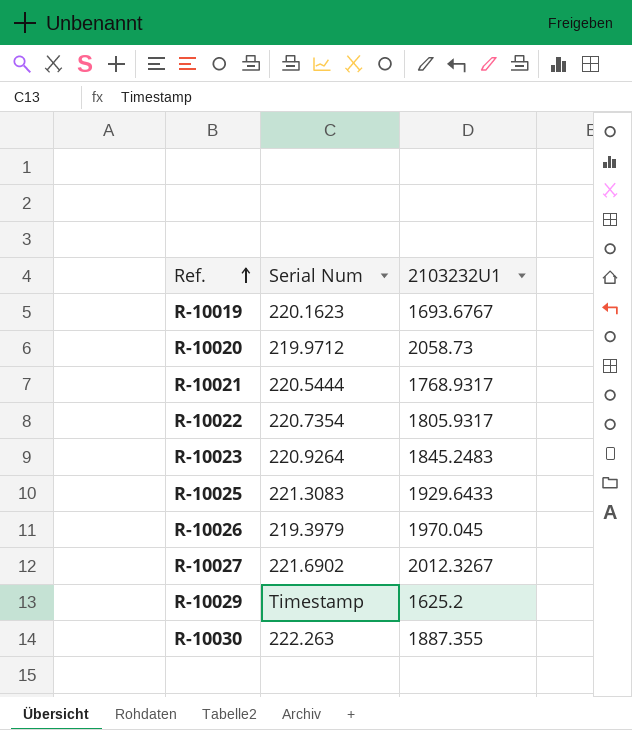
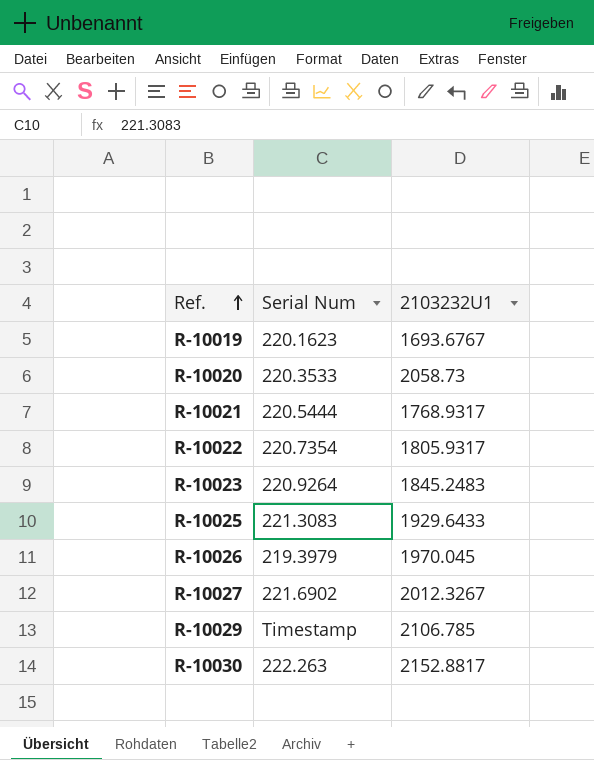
R-10020 | Serial Num: 219.9712 -> 220.3533
R-10029 | 2103232U1: 1625.2 -> 2106.785
R-10030 | 2103232U1: 1887.355 -> 2152.8817

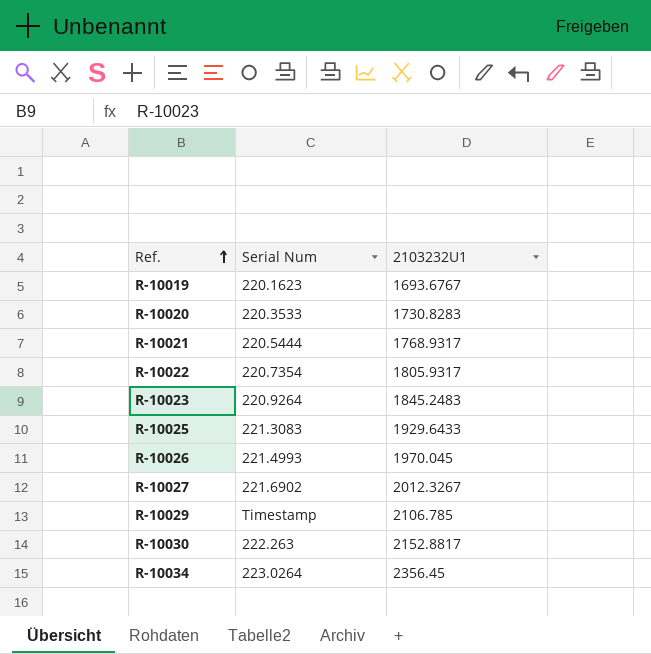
R-10020 | 2103232U1: 2058.73 -> 1730.8283
R-10026 | Serial Num: 219.3979 -> 221.4993
row R-10034: none -> 223.0264 | 2356.45

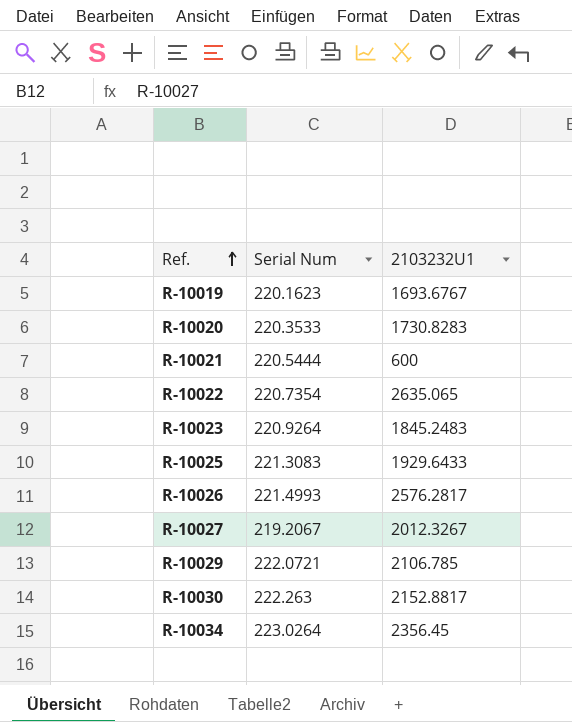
R-10021 | 2103232U1: 1768.9317 -> 600
R-10022 | 2103232U1: 1805.9317 -> 2635.065
R-10026 | 2103232U1: 1970.045 -> 2576.2817
R-10027 | Serial Num: 221.6902 -> 219.2067
R-10029 | Serial Num: Timestamp -> 222.0721

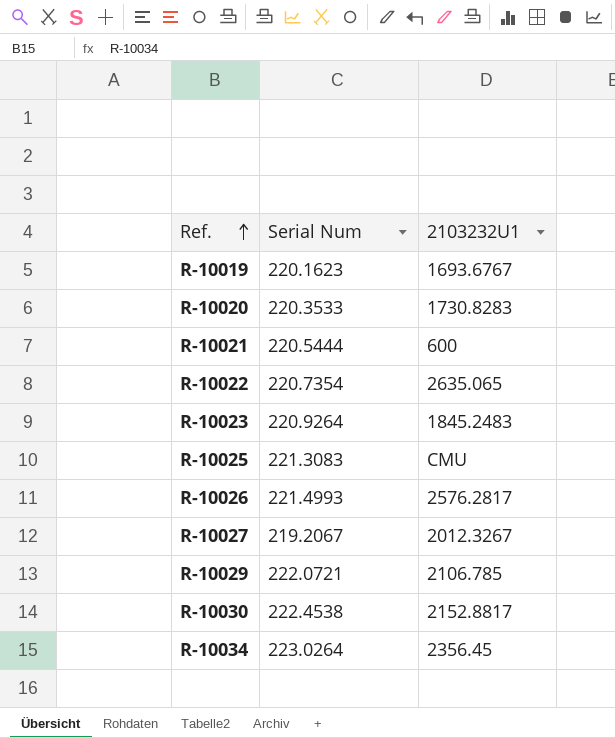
R-10025 | 2103232U1: 1929.6433 -> CMU
R-10030 | Serial Num: 222.263 -> 222.4538

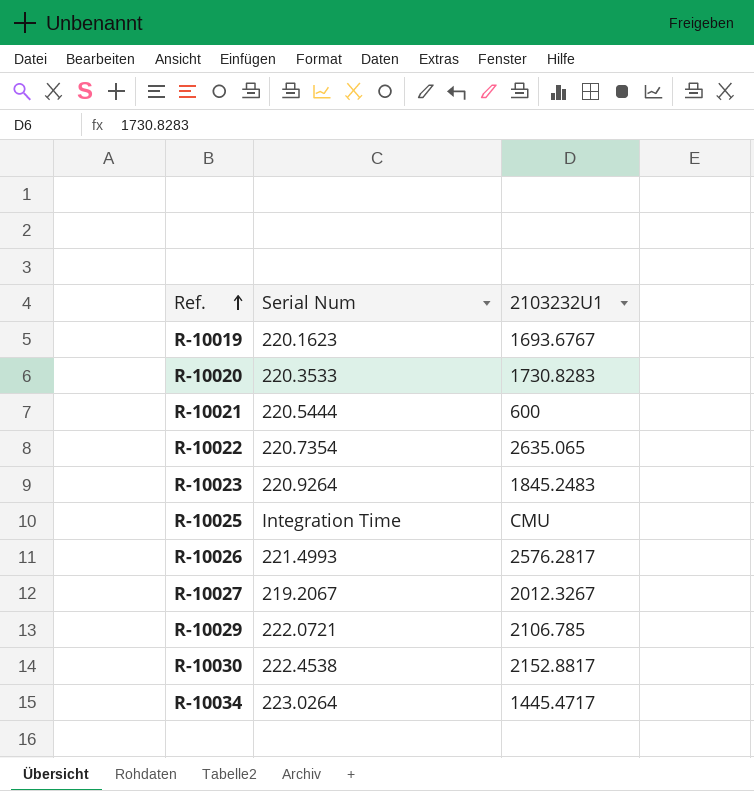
R-10025 | Serial Num: 221.3083 -> Integration Time
R-10034 | 2103232U1: 2356.45 -> 1445.4717

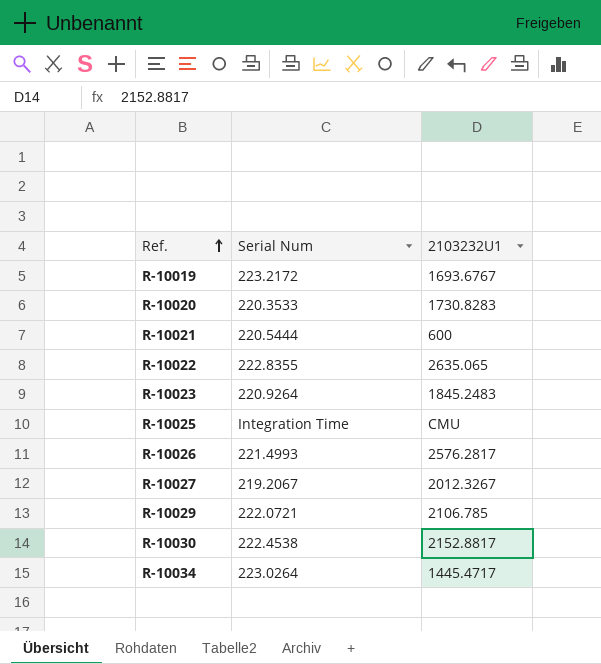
R-10019 | Serial Num: 220.1623 -> 223.2172
R-10022 | Serial Num: 220.7354 -> 222.8355

